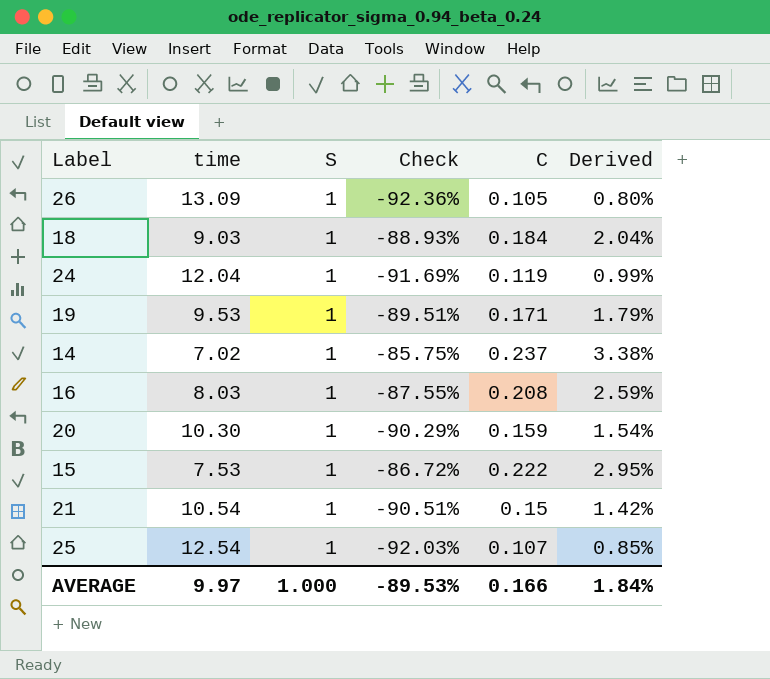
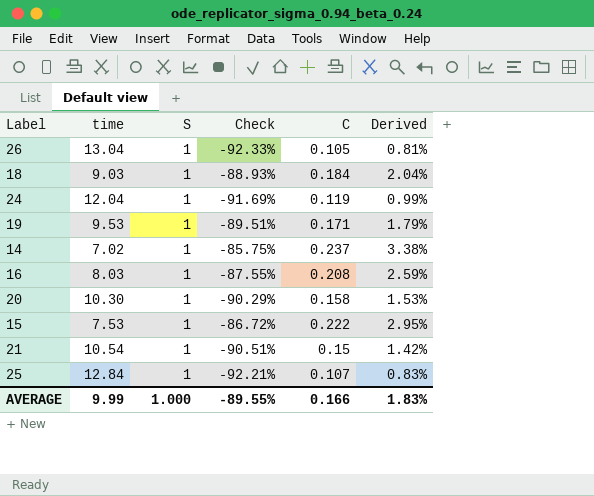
26 | time: 13.09 -> 13.04
26 | Check: -92.36% -> -92.33%
26 | Derived: 0.80% -> 0.81%
20 | C: 0.159 -> 0.158
20 | Derived: 1.54% -> 1.53%
25 | time: 12.54 -> 12.84
25 | Check: -92.03% -> -92.21%
25 | Derived: 0.85% -> 0.83%
AVERAGE | time: 9.97 -> 9.99
AVERAGE | Check: -89.53% -> -89.55%
AVERAGE | Derived: 1.84% -> 1.83%

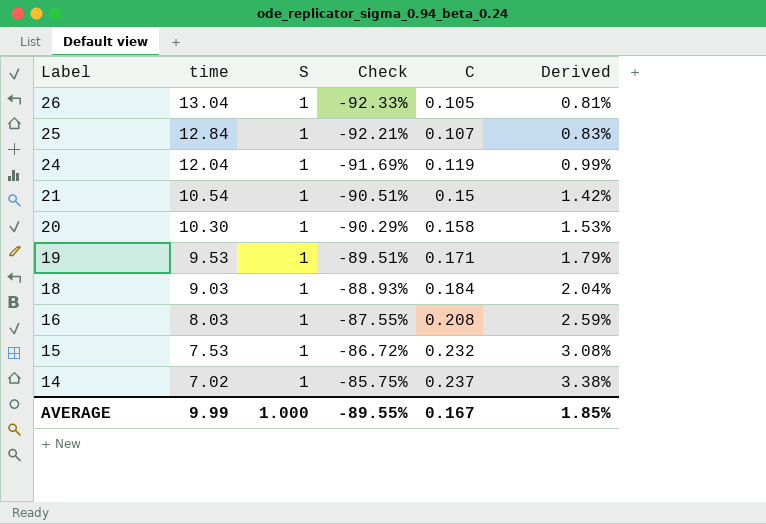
row order: none -> Label descending
15 | C: 0.222 -> 0.232
15 | Derived: 2.95% -> 3.08%
AVERAGE | C: 0.166 -> 0.167
AVERAGE | Derived: 1.83% -> 1.85%

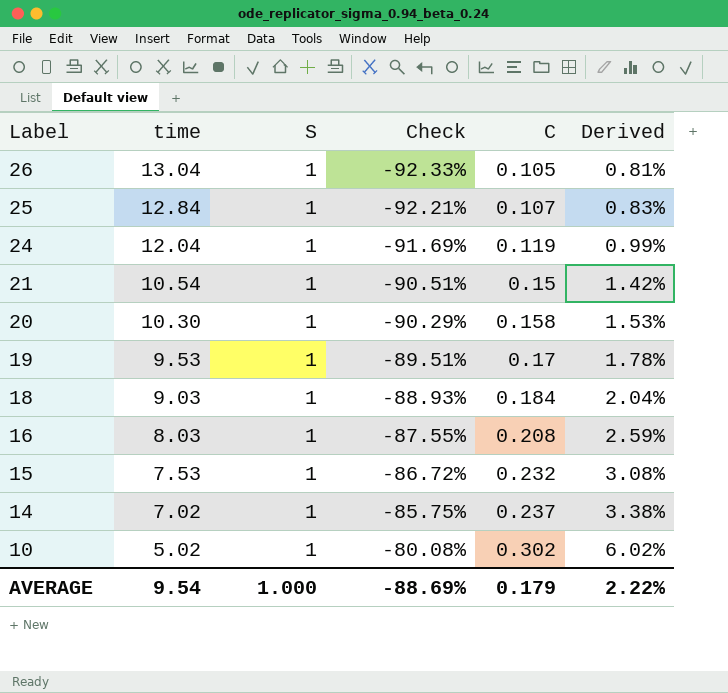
19 | C: 0.171 -> 0.17
19 | Derived: 1.79% -> 1.78%
row 10: none -> 5.02 | 1 | -80.08% | 0.302 | 6.02%
AVERAGE | time: 9.99 -> 9.54
AVERAGE | Check: -89.55% -> -88.69%
AVERAGE | C: 0.167 -> 0.179
AVERAGE | Derived: 1.85% -> 2.22%

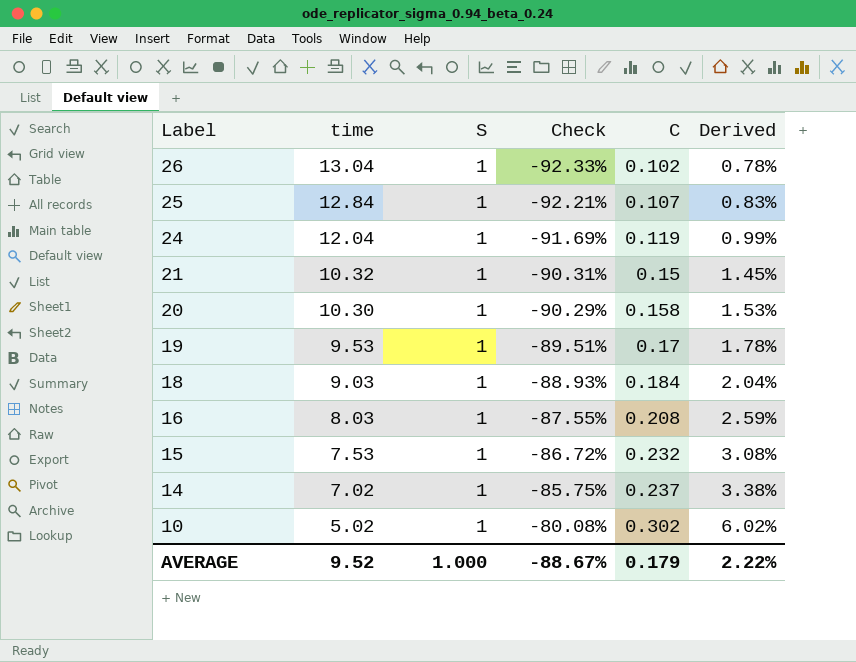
26 | C: 0.105 -> 0.102
26 | Derived: 0.81% -> 0.78%
21 | time: 10.54 -> 10.32
21 | Check: -90.51% -> -90.31%
21 | Derived: 1.42% -> 1.45%
AVERAGE | time: 9.54 -> 9.52
AVERAGE | Check: -88.69% -> -88.67%

